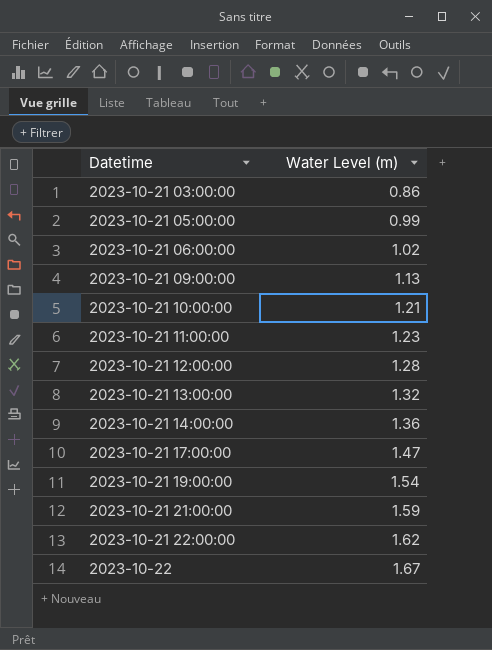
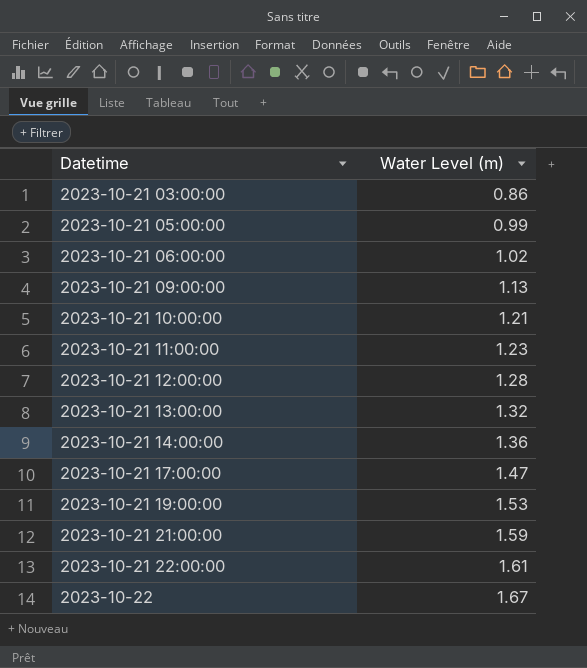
2023-10-21 19:00:00 | Water Level (m): 1.54 -> 1.53
2023-10-21 22:00:00 | Water Level (m): 1.62 -> 1.61

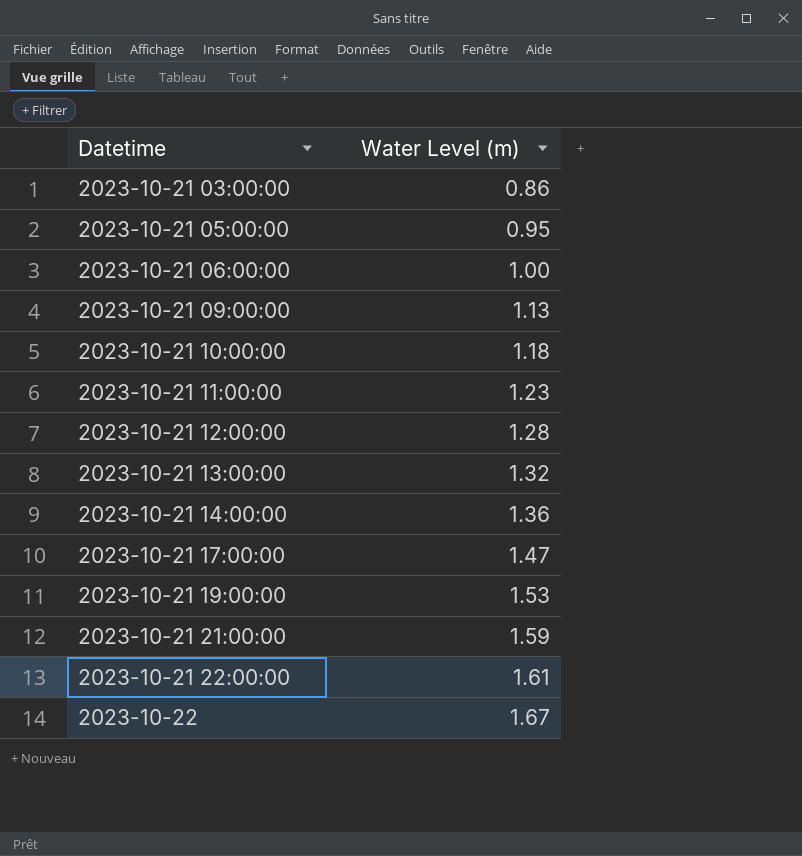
2023-10-21 05:00:00 | Water Level (m): 0.99 -> 0.95
2023-10-21 06:00:00 | Water Level (m): 1.02 -> 1.00
2023-10-21 10:00:00 | Water Level (m): 1.21 -> 1.18

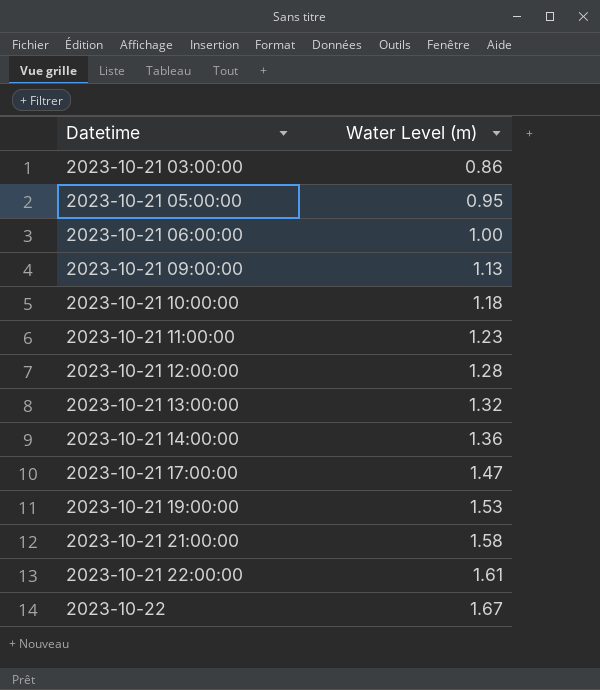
2023-10-21 21:00:00 | Water Level (m): 1.59 -> 1.58

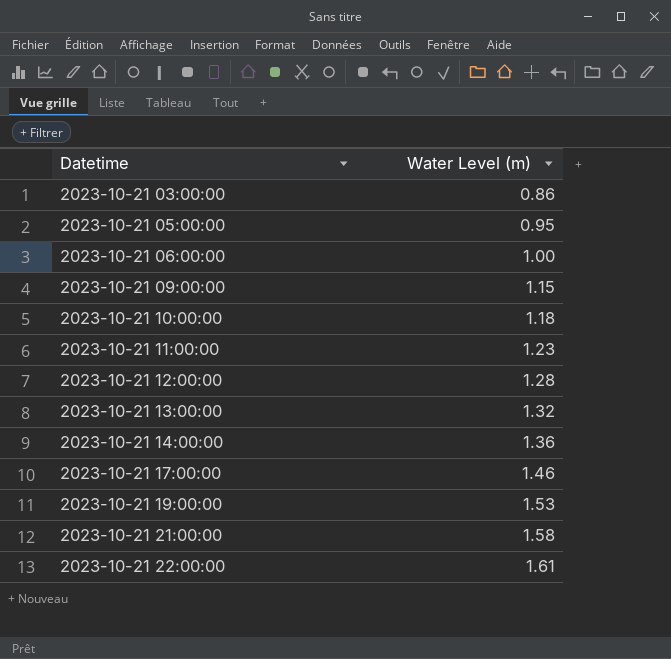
row 2023-10-22: 1.67 -> none
2023-10-21 09:00:00 | Water Level (m): 1.13 -> 1.15
2023-10-21 17:00:00 | Water Level (m): 1.47 -> 1.46

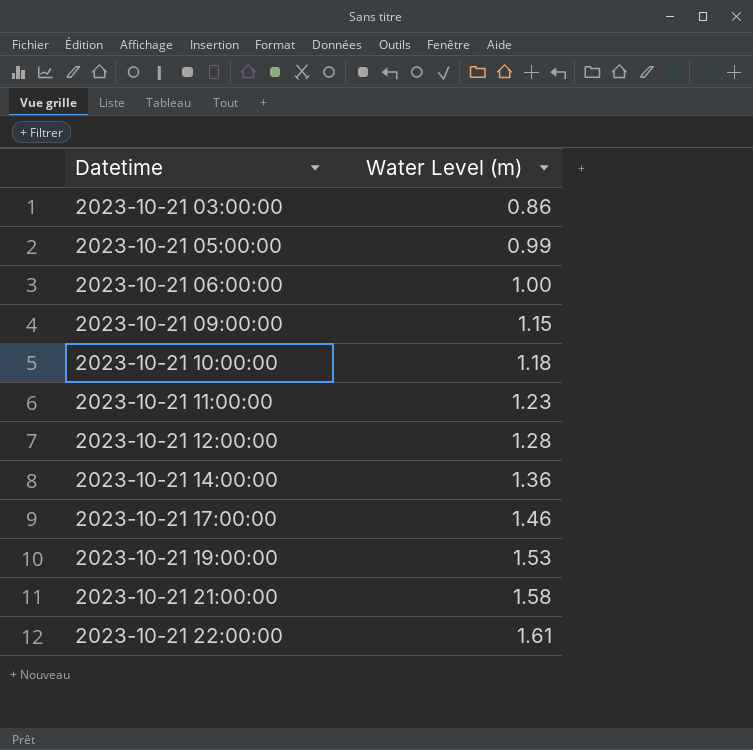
row 2023-10-21 13:00:00: 1.32 -> none
2023-10-21 05:00:00 | Water Level (m): 0.95 -> 0.99

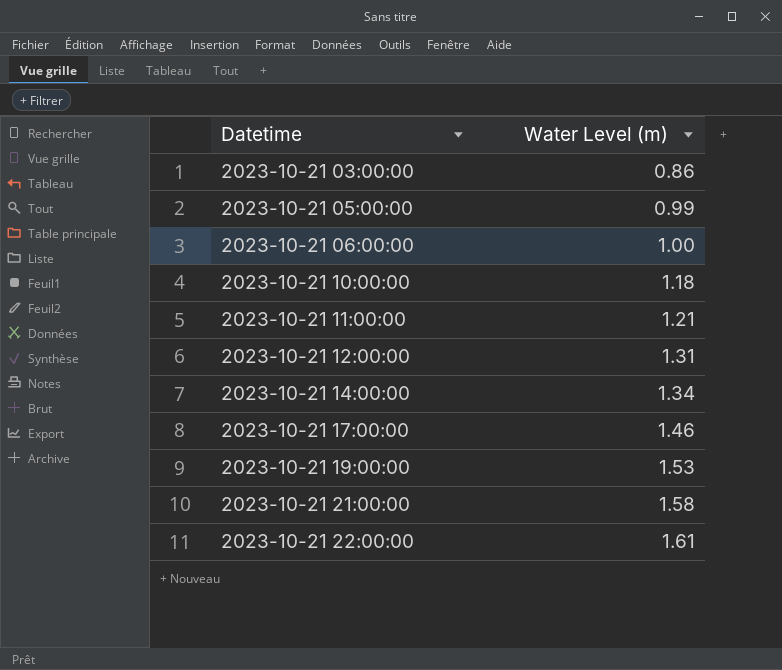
row 2023-10-21 09:00:00: 1.15 -> none
2023-10-21 11:00:00 | Water Level (m): 1.23 -> 1.21
2023-10-21 12:00:00 | Water Level (m): 1.28 -> 1.31
2023-10-21 14:00:00 | Water Level (m): 1.36 -> 1.34

